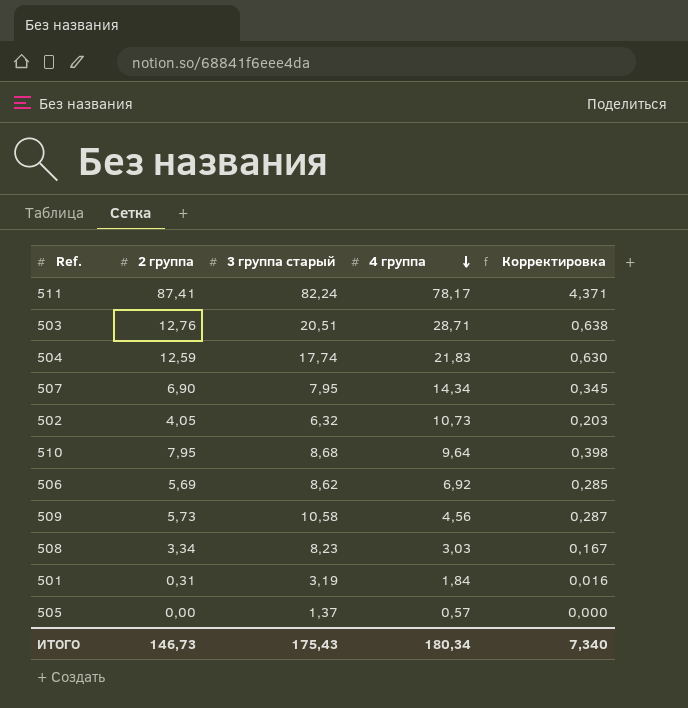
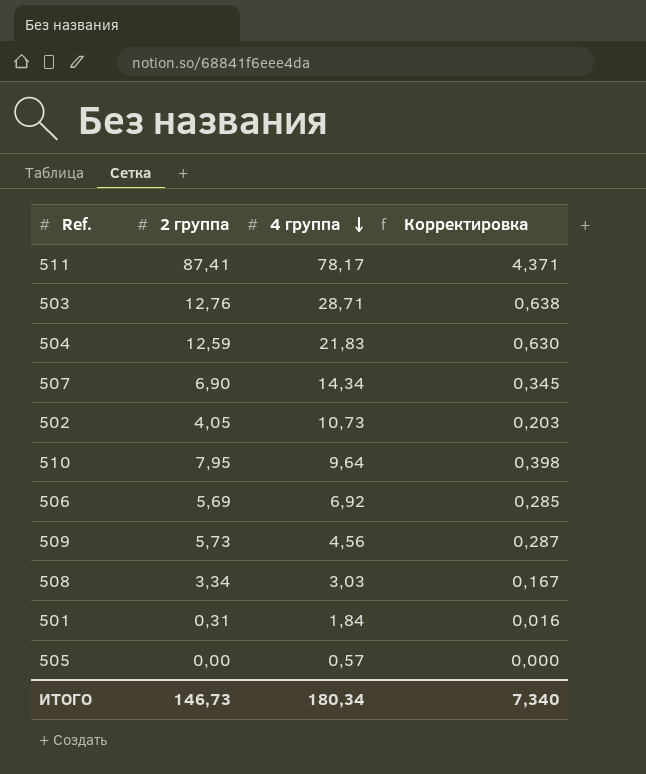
column 3 группа старый | position: 3 -> none

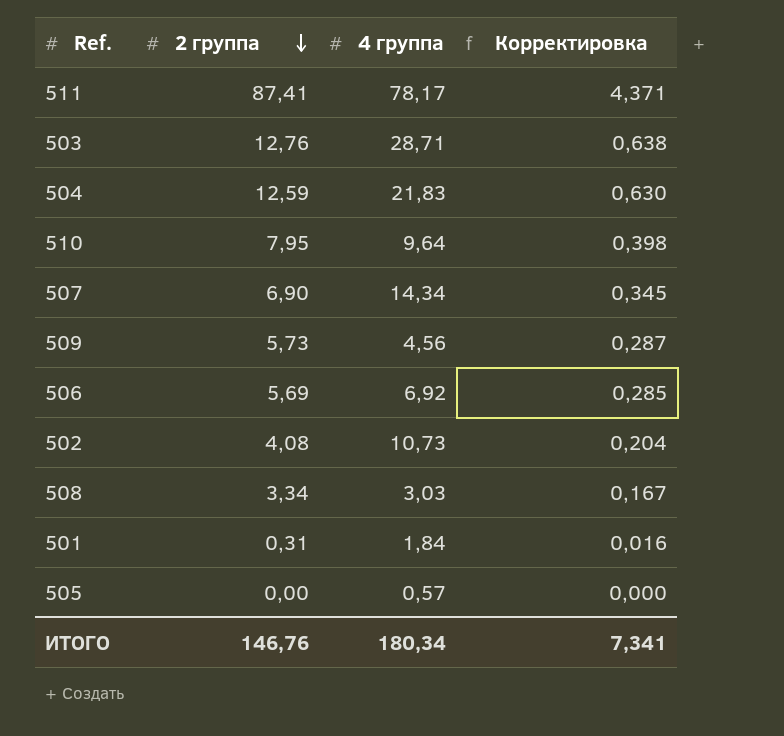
row order: 4 группа descending -> 2 группа descending
502 | 2 группа: 4,05 -> 4,08
502 | Корректировка: 0,203 -> 0,204
ИТОГО | 2 группа: 146,73 -> 146,76
ИТОГО | Корректировка: 7,340 -> 7,341

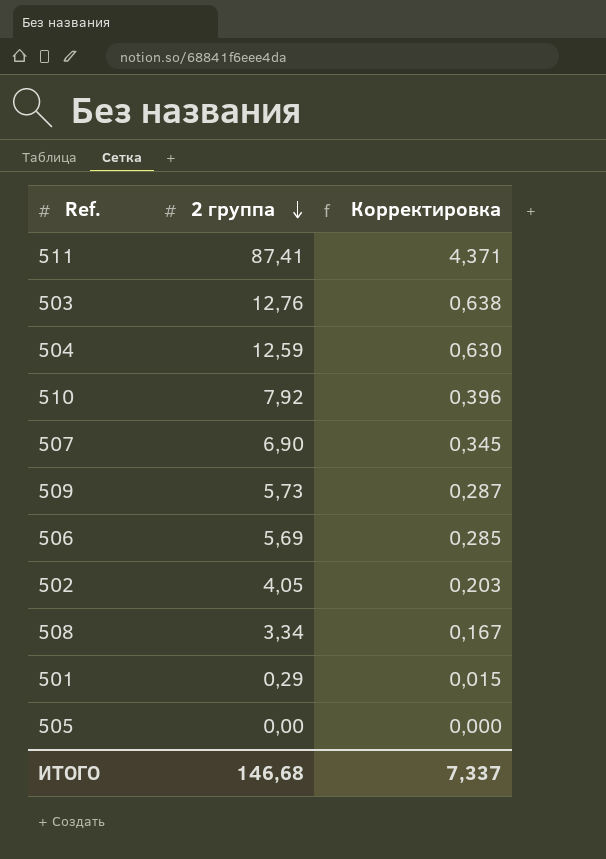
column 4 группа | position: 3 -> none
510 | 2 группа: 7,95 -> 7,92
510 | Корректировка: 0,398 -> 0,396
502 | 2 группа: 4,08 -> 4,05
502 | Корректировка: 0,204 -> 0,203
501 | 2 группа: 0,31 -> 0,29
501 | Корректировка: 0,016 -> 0,015
ИТОГО | 2 группа: 146,76 -> 146,68
ИТОГО | Корректировка: 7,341 -> 7,337

